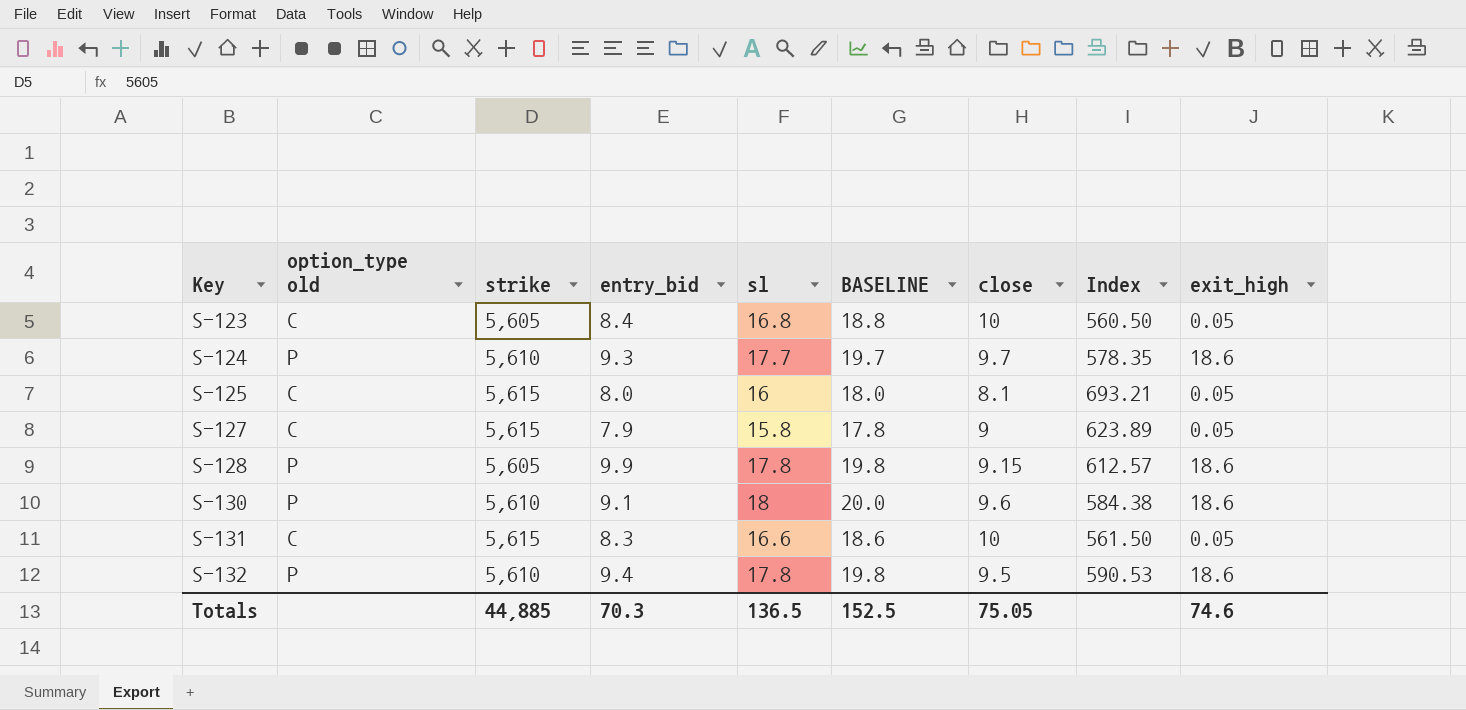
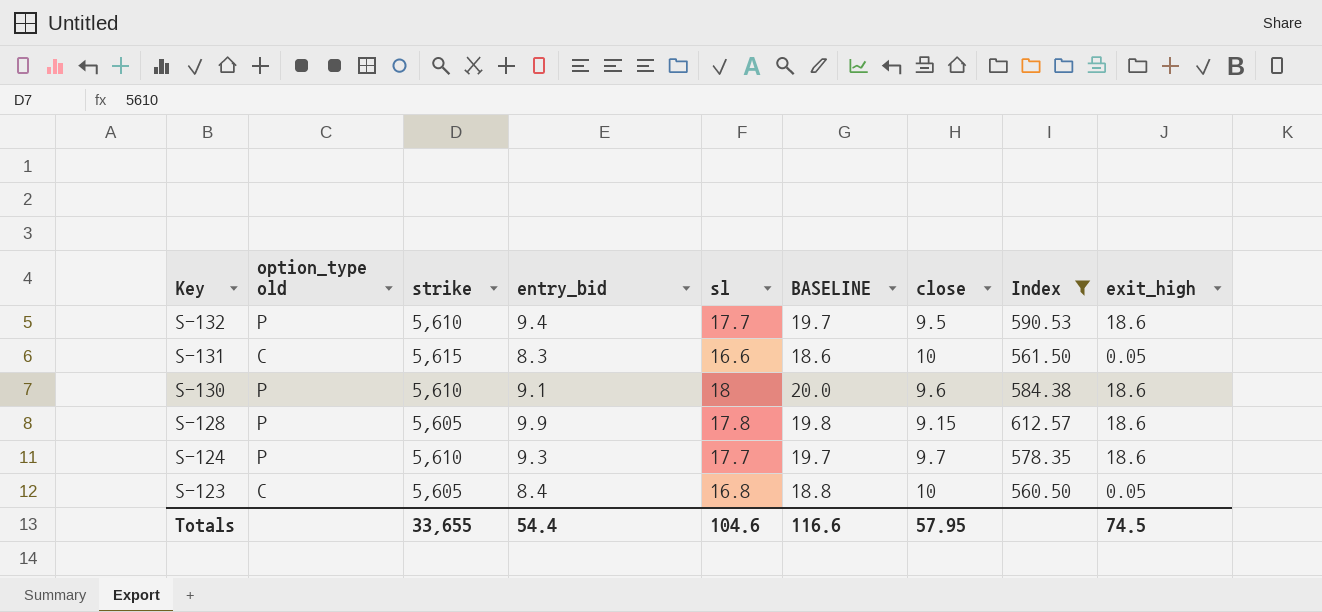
filter: none -> Index <= 612.57
row order: Key ascending -> Key descending
S-132 | sl: 17.8 -> 17.7
S-132 | BASELINE: 19.8 -> 19.7
Totals | strike: 44,885 -> 33,655
Totals | entry_bid: 70.3 -> 54.4
Totals | sl: 136.5 -> 104.6
Totals | BASELINE: 152.5 -> 116.6
Totals | close: 75.05 -> 57.95
Totals | exit_high: 74.6 -> 74.5

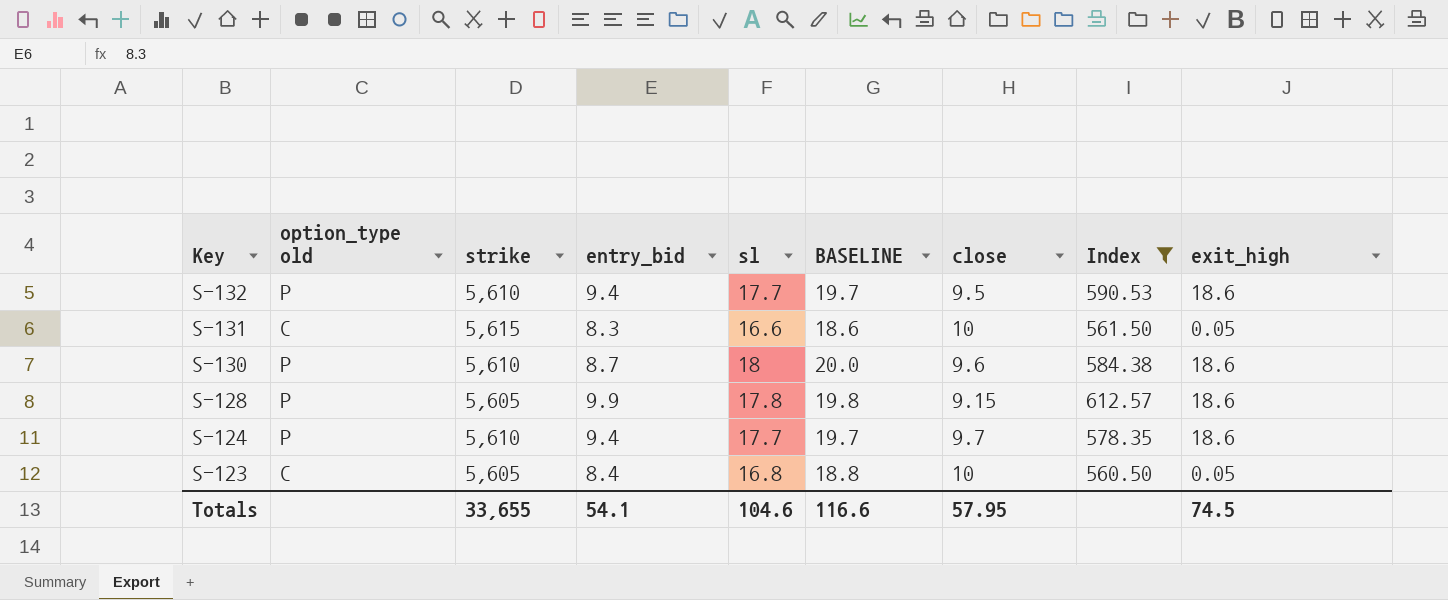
S-130 | entry_bid: 9.1 -> 8.7
S-124 | entry_bid: 9.3 -> 9.4
Totals | entry_bid: 54.4 -> 54.1

